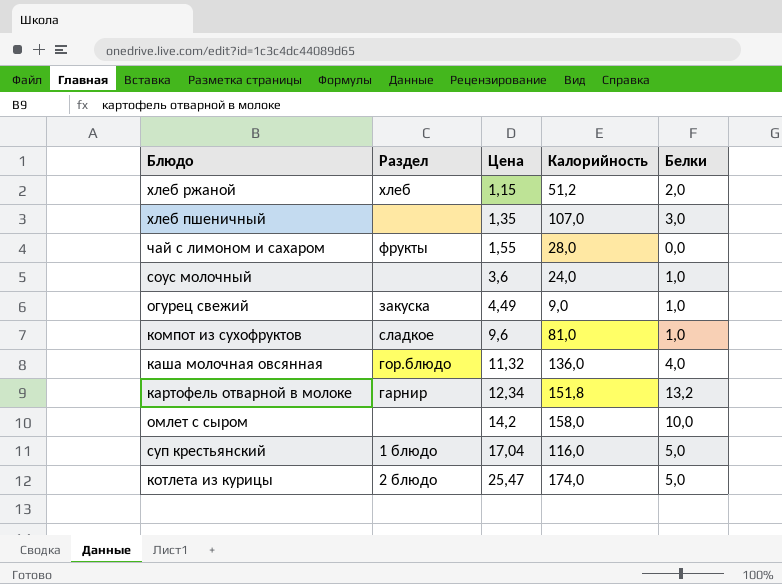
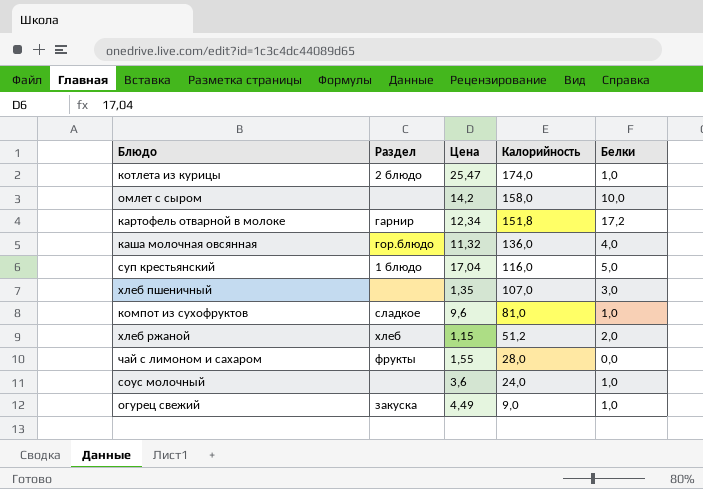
row order: Цена ascending -> Калорийность descending
котлета из курицы | Белки: 5,0 -> 1,0
картофель отварной в молоке | Белки: 13,2 -> 17,2

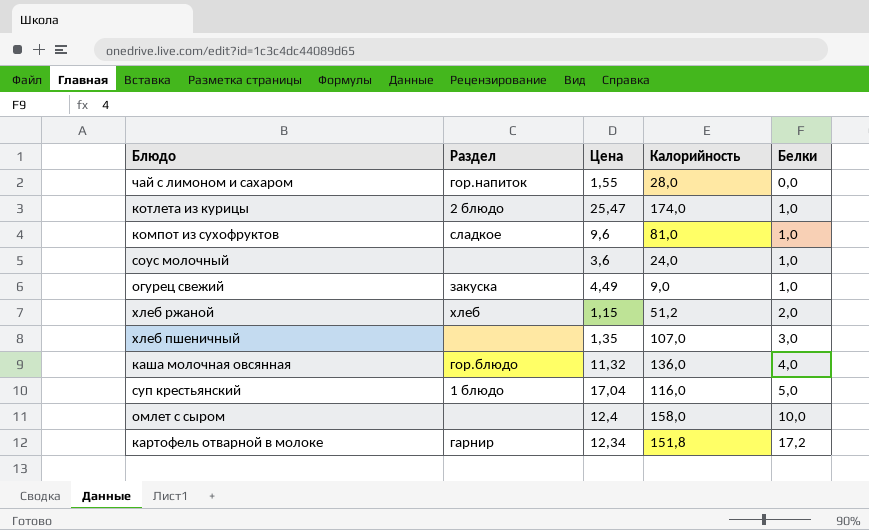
row order: Калорийность descending -> Белки ascending
чай с лимоном и сахаром | Раздел: фрукты -> гор.напиток
омлет с сыром | Цена: 14,2 -> 12,4

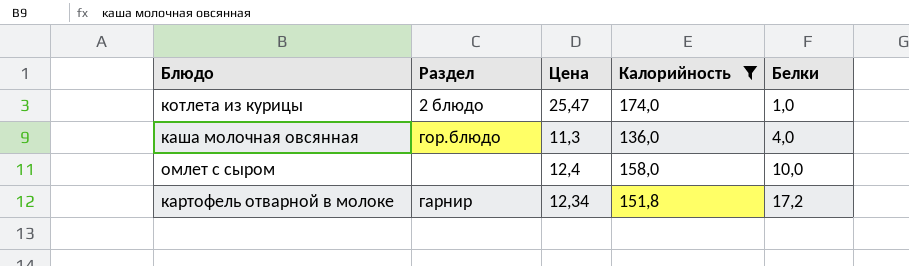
filter: none -> Калорийность >= 136,0
каша молочная овсянная | Цена: 11,32 -> 11,3

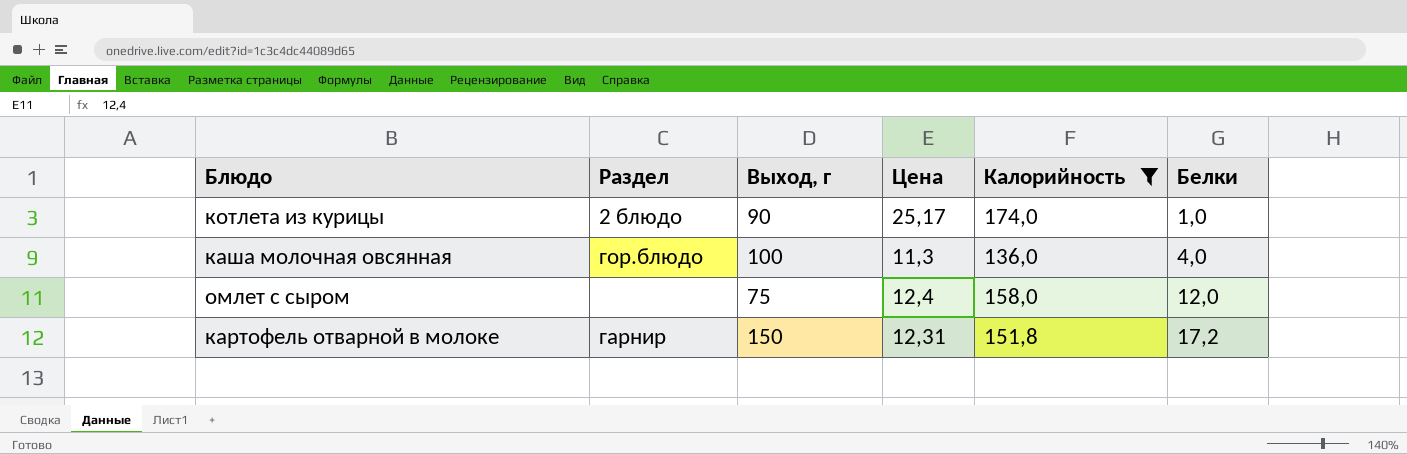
column Выход, г | position: none -> 3
котлета из курицы | Цена: 25,47 -> 25,17
омлет с сыром | Белки: 10,0 -> 12,0
картофель отварной в молоке | Цена: 12,34 -> 12,31

